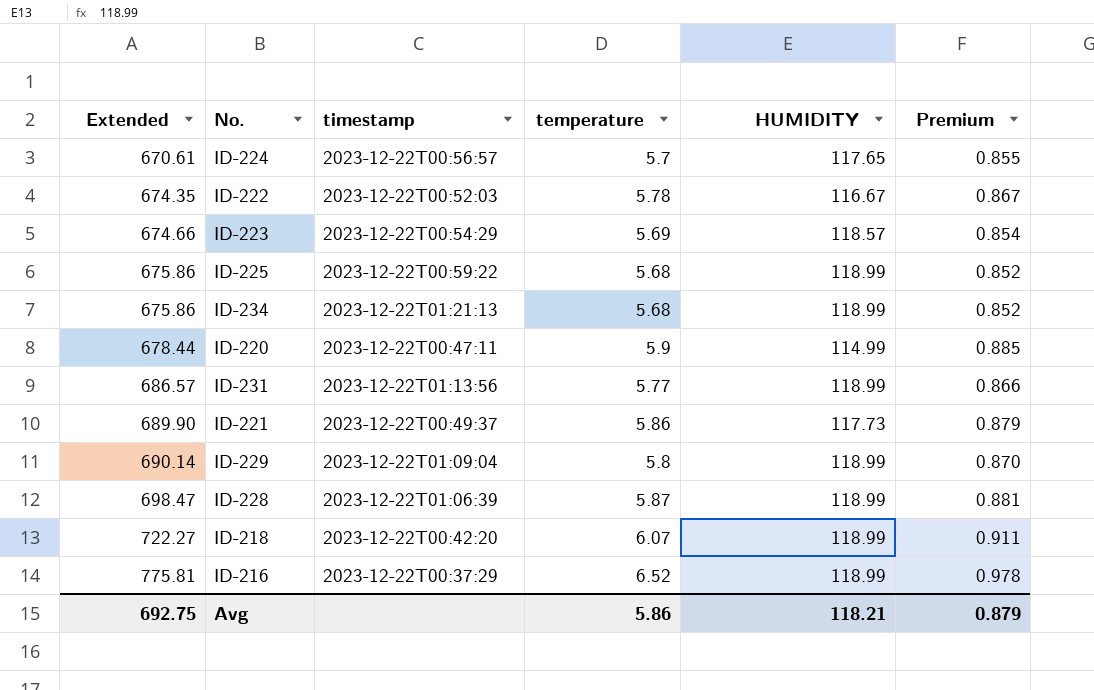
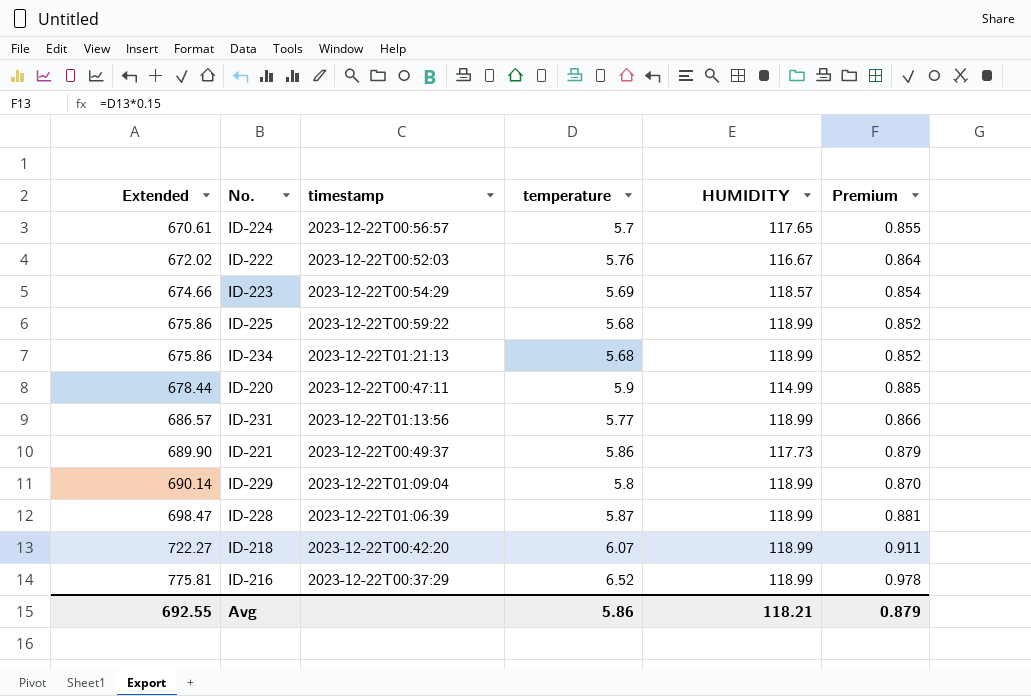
ID-222 | Extended: 674.35 -> 672.02
ID-222 | temperature: 5.78 -> 5.76
ID-222 | Premium: 0.867 -> 0.864
Avg | Extended: 692.75 -> 692.55

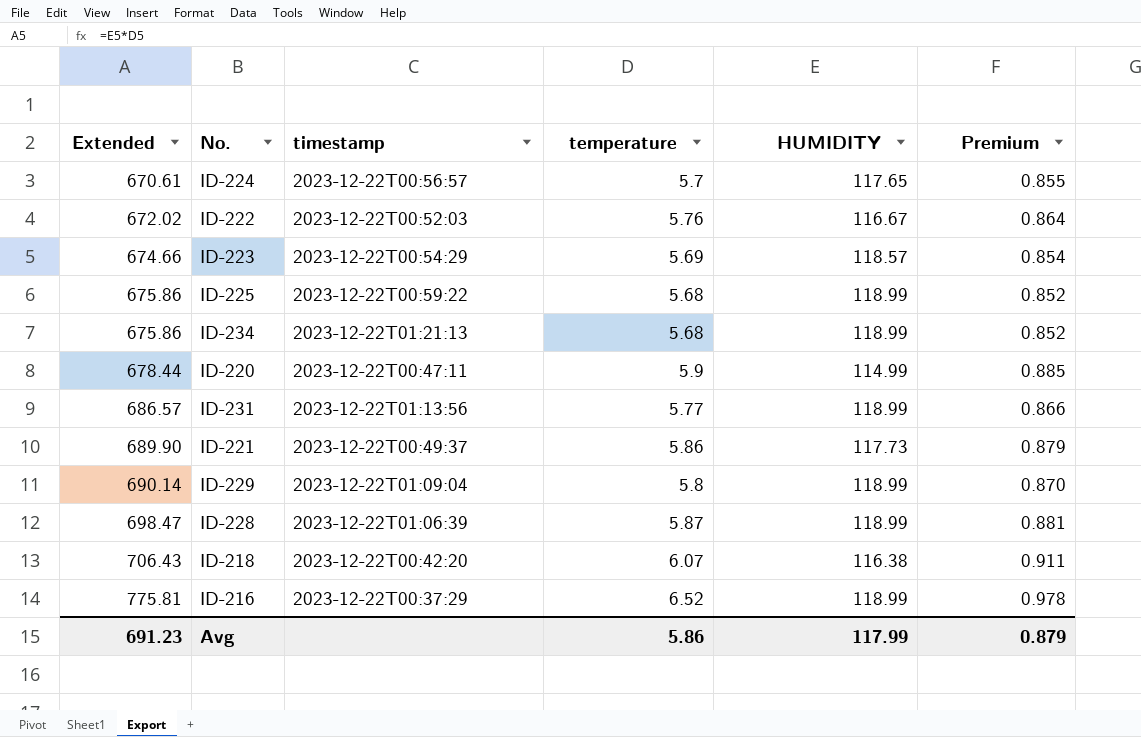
ID-218 | Extended: 722.27 -> 706.43
ID-218 | HUMIDITY: 118.99 -> 116.38
Avg | Extended: 692.55 -> 691.23
Avg | HUMIDITY: 118.21 -> 117.99

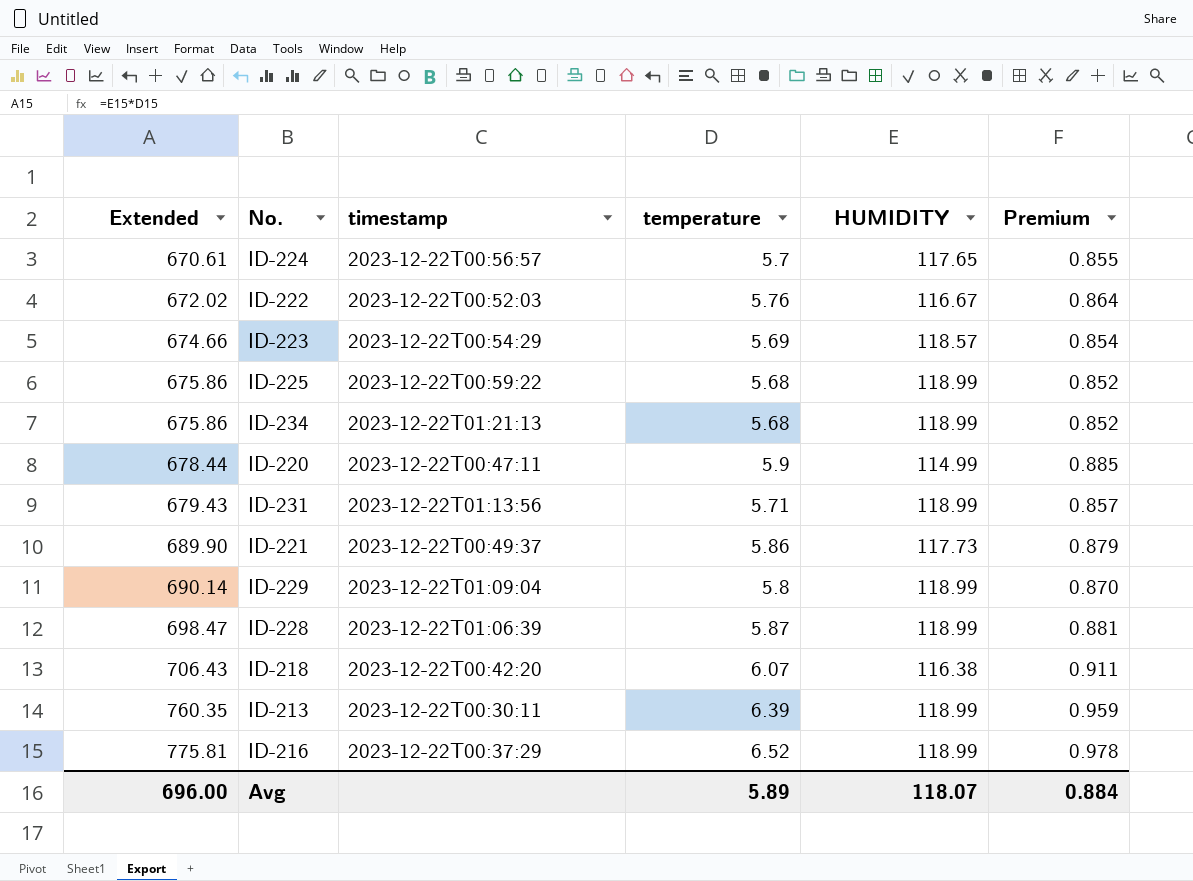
ID-231 | Extended: 686.57 -> 679.43
ID-231 | temperature: 5.77 -> 5.71
ID-231 | Premium: 0.866 -> 0.857
row ID-213: none -> 760.35 | 2023-12-22T00:30:11 | 6.39 | 118.99 | 0.959
Avg | Extended: 691.23 -> 696.00
Avg | temperature: 5.86 -> 5.89
Avg | HUMIDITY: 117.99 -> 118.07
Avg | Premium: 0.879 -> 0.884

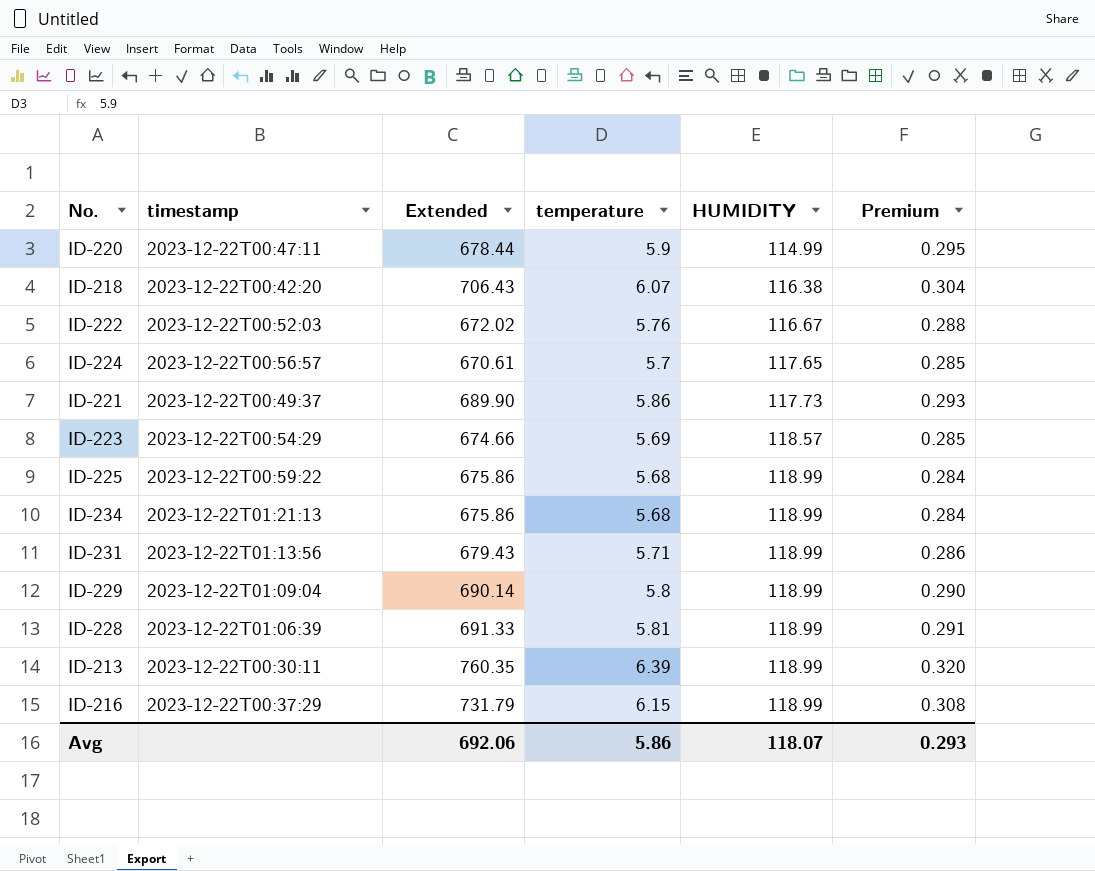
row order: Extended ascending -> HUMIDITY ascending
column Extended | position: 1 -> 3
column Premium | formula: [temperature] * 0.15 -> [temperature] * 0.05
ID-228 | Extended: 698.47 -> 691.33
ID-228 | temperature: 5.87 -> 5.81
ID-216 | Extended: 775.81 -> 731.79
ID-216 | temperature: 6.52 -> 6.15
Avg | Extended: 696.00 -> 692.06
Avg | temperature: 5.89 -> 5.86
Avg | Premium: 0.884 -> 0.293

